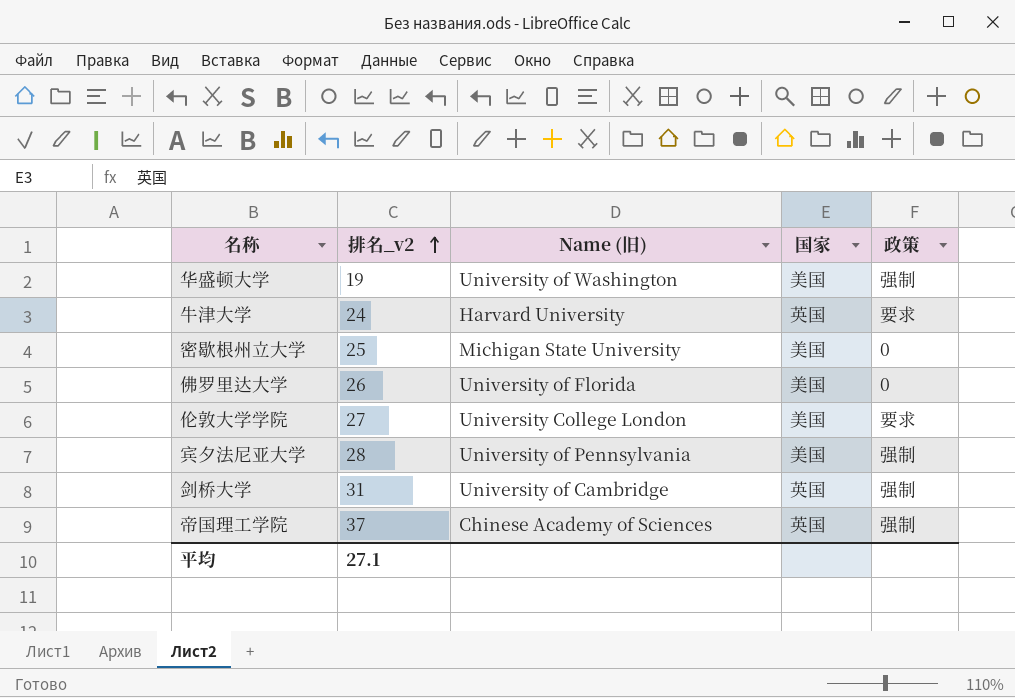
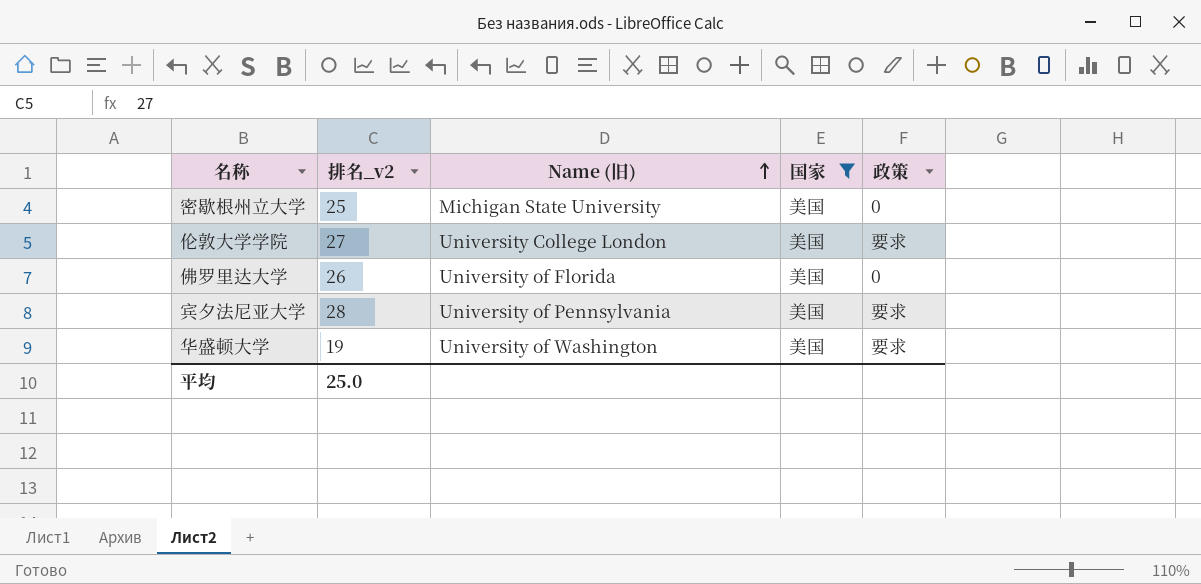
filter: none -> 国家 = 美国
row order: 排名_v2 ascending -> Name (旧) ascending
宾夕法尼亚大学 | 政策: 强制 -> 要求
华盛顿大学 | 政策: 强制 -> 要求
平均 | 排名_v2: 27.1 -> 25.0

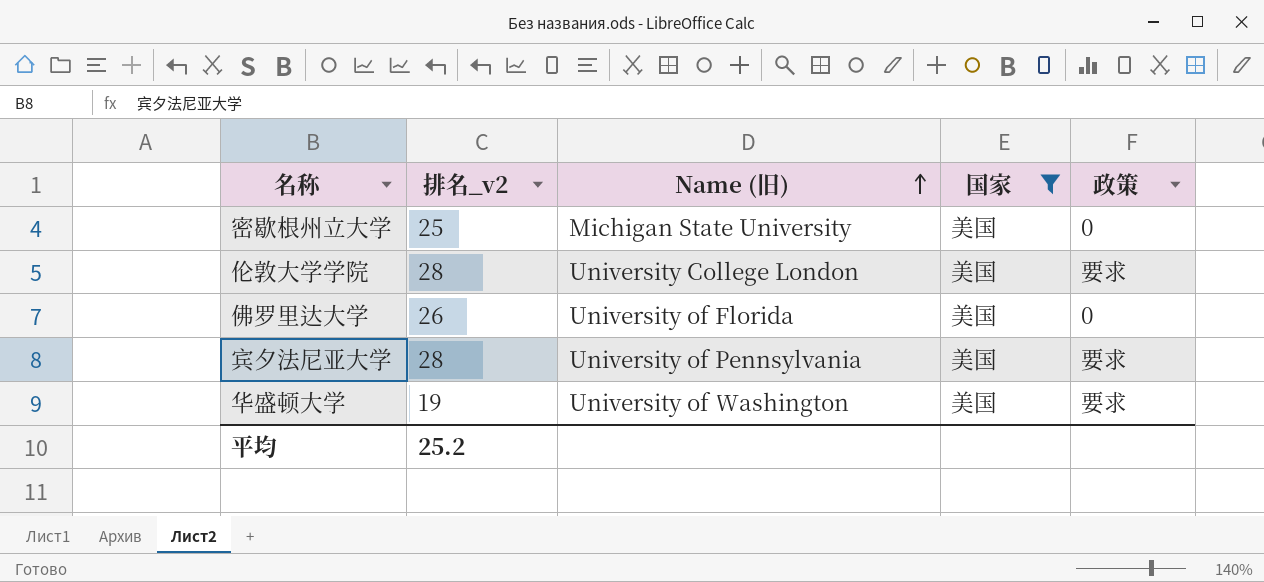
伦敦大学学院 | 排名_v2: 27 -> 28
平均 | 排名_v2: 25.0 -> 25.2

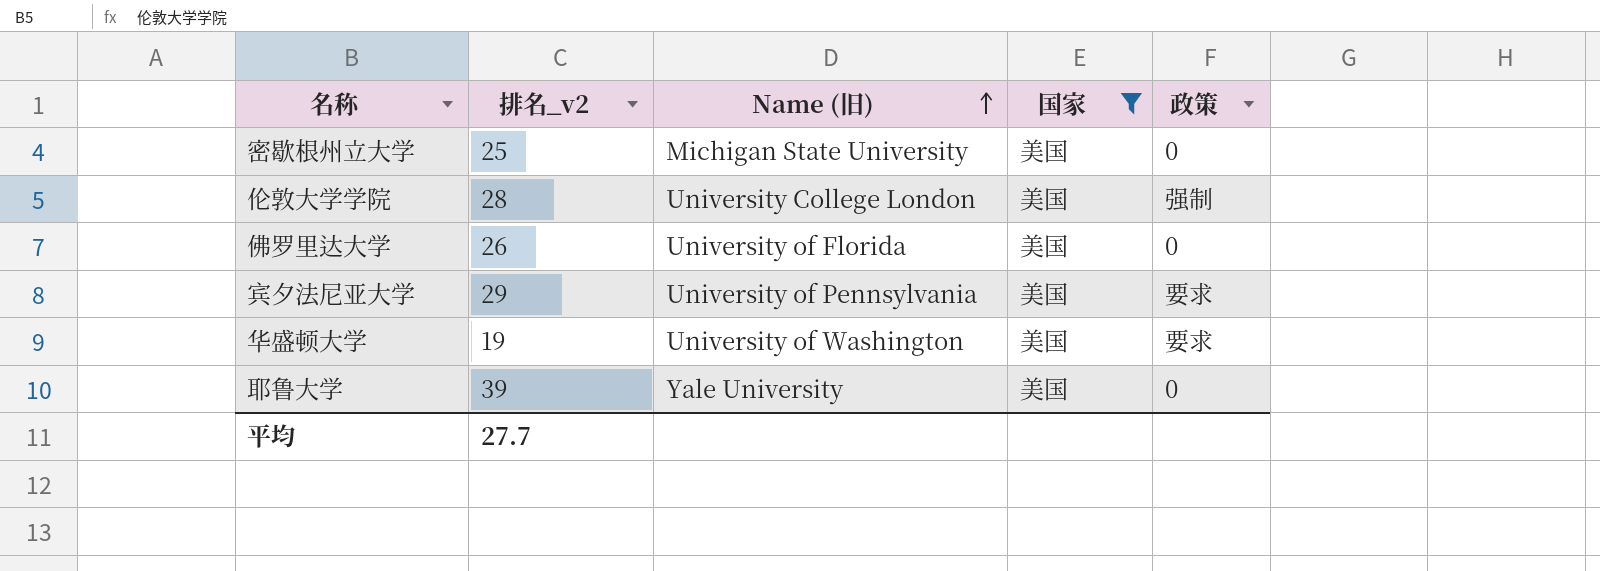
伦敦大学学院 | 政策: 要求 -> 强制
宾夕法尼亚大学 | 排名_v2: 28 -> 29
row 耶鲁大学: none -> 39 | Yale University | 美国 | 0
平均 | 排名_v2: 25.2 -> 27.7

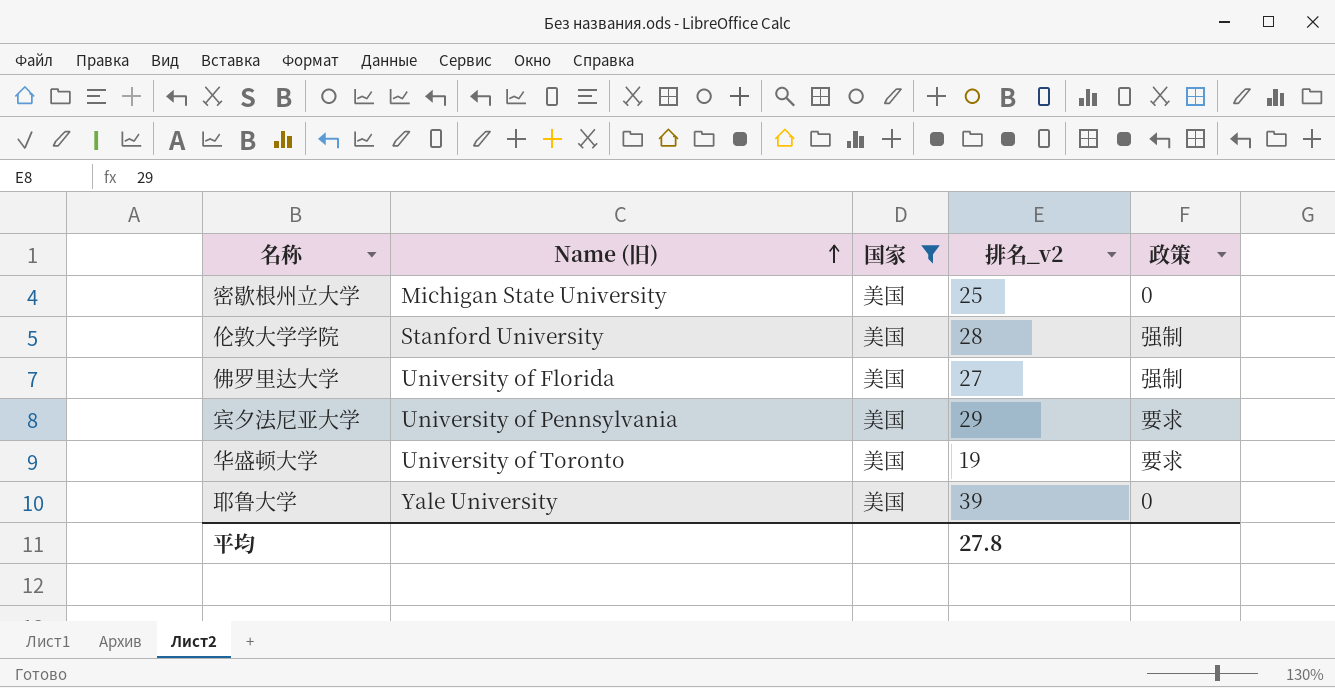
column 排名_v2 | position: 2 -> 4
伦敦大学学院 | Name (旧): University College London -> Stanford University
佛罗里达大学 | 排名_v2: 26 -> 27
佛罗里达大学 | 政策: 0 -> 强制
华盛顿大学 | Name (旧): University of Washington -> University of Toronto
平均 | 排名_v2: 27.7 -> 27.8

